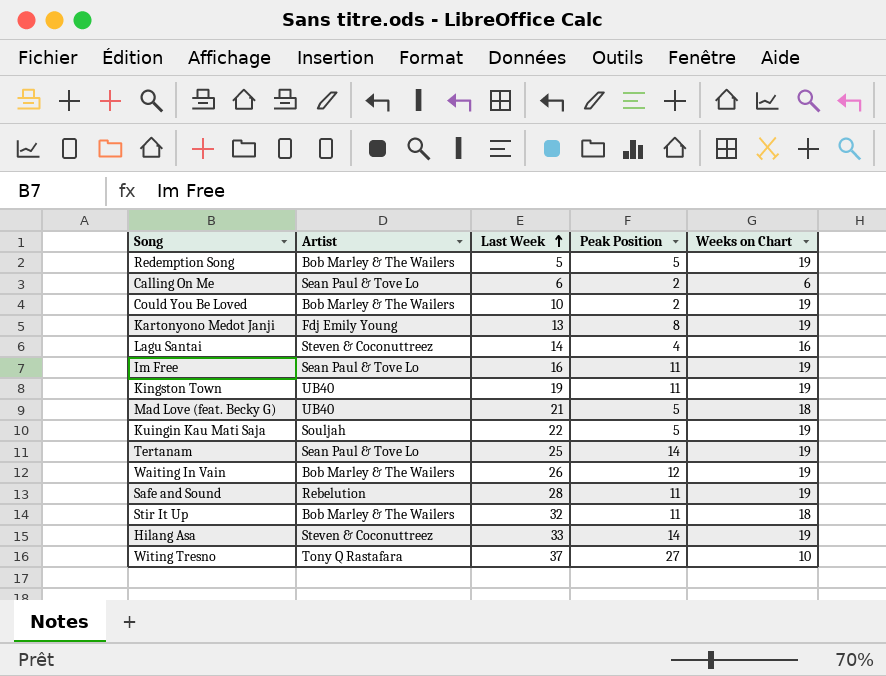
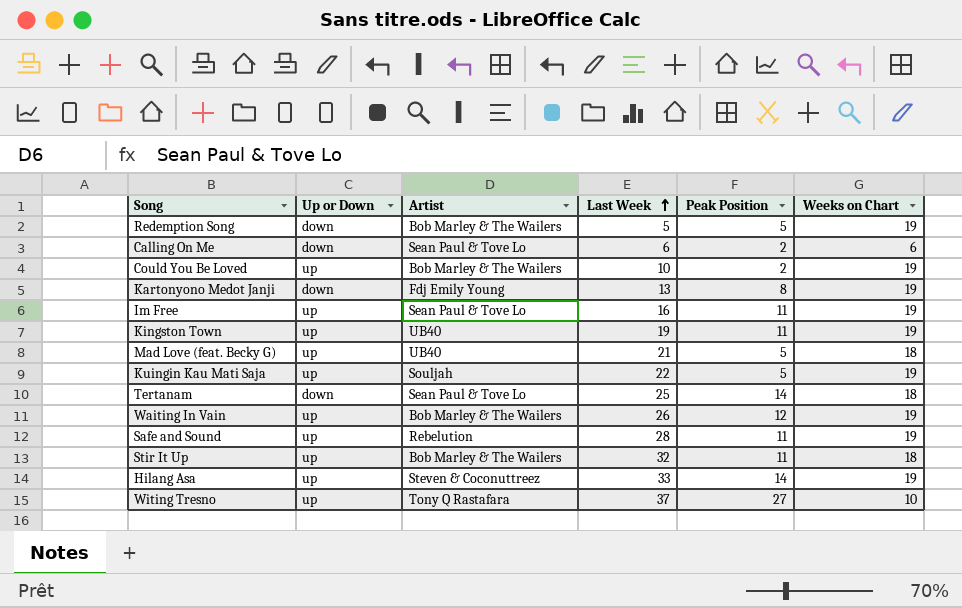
column Up or Down | position: none -> 2
row Lagu Santai: Steven & Coconuttreez | 14 | 4 | 16 -> none
Tertanam | Weeks on Chart: 19 -> 18

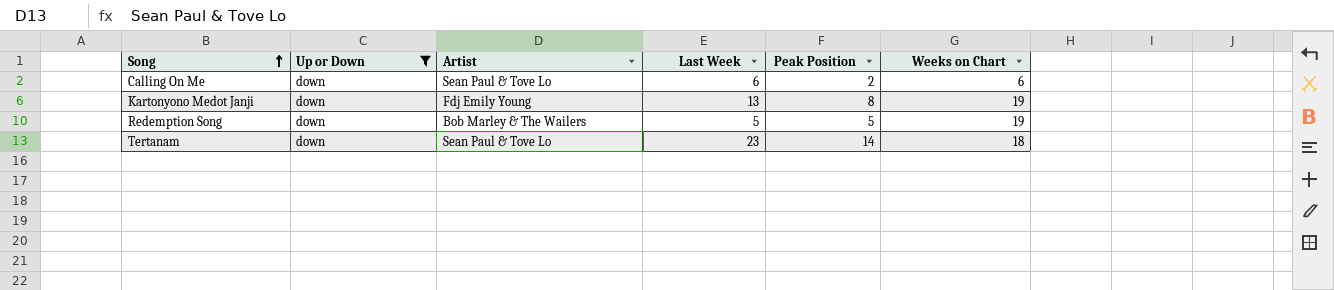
filter: none -> Up or Down = down
row order: Last Week ascending -> Song ascending
Tertanam | Last Week: 25 -> 23

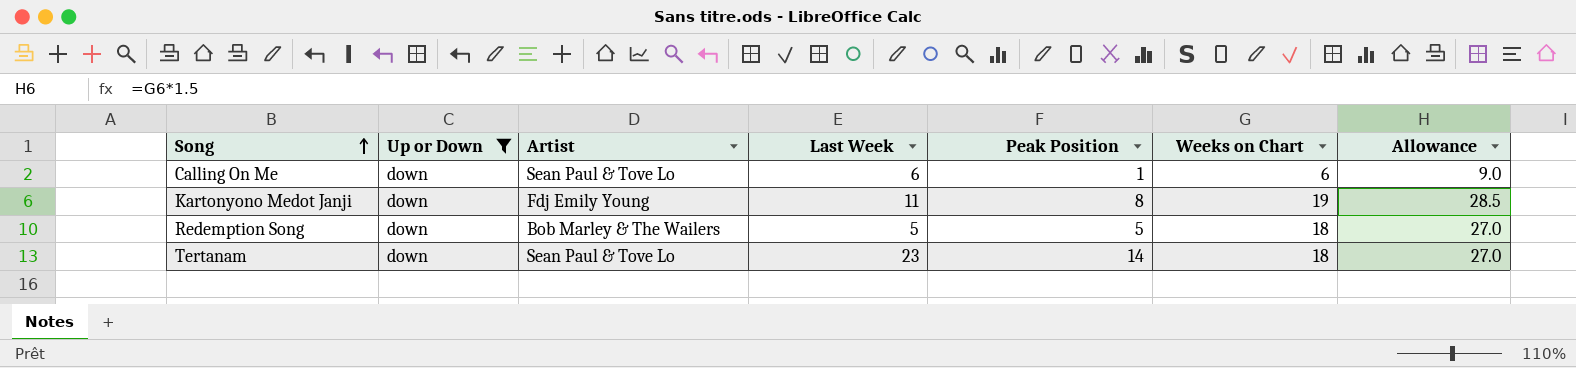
column Allowance | formula: none -> [Weeks on Chart] * 1.5
Calling On Me | Peak Position: 2 -> 1
Kartonyono Medot Janji | Last Week: 13 -> 11
Redemption Song | Weeks on Chart: 19 -> 18

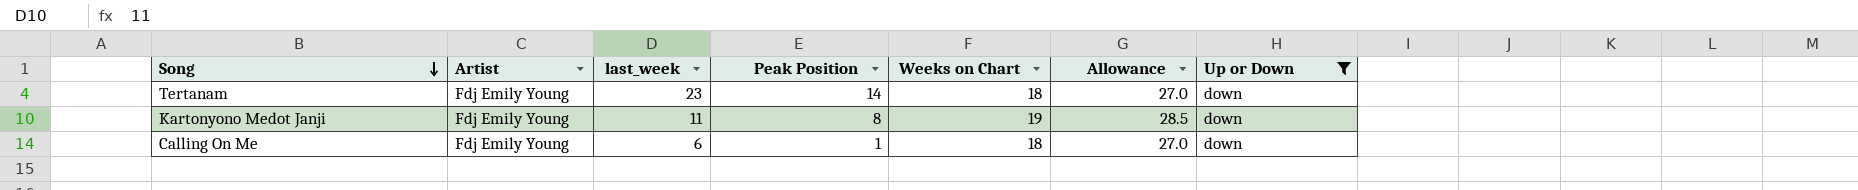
row order: Song ascending -> Song descending
column name: Last Week -> last_week
column Up or Down | position: 2 -> 7
row Redemption Song: down | Bob Marley & The Wailers | 5 | 5 | 18 | 27.0 -> none
Tertanam | Artist: Sean Paul & Tove Lo -> Fdj Emily Young
Calling On Me | Artist: Sean Paul & Tove Lo -> Fdj Emily Young
Calling On Me | Weeks on Chart: 6 -> 18
Calling On Me | Allowance: 9.0 -> 27.0

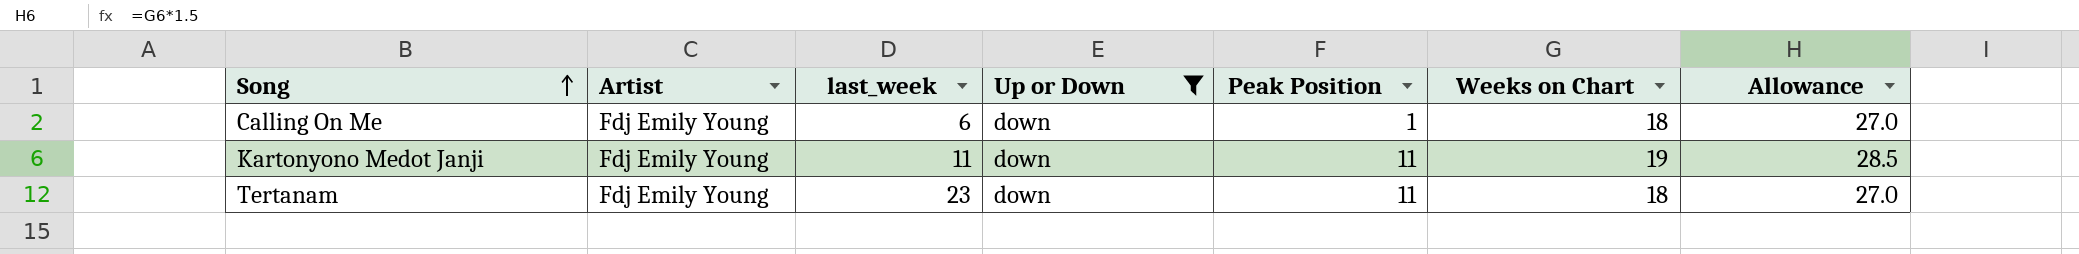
row order: Song descending -> Song ascending
column Up or Down | position: 7 -> 4
Kartonyono Medot Janji | Peak Position: 8 -> 11
Tertanam | Peak Position: 14 -> 11

